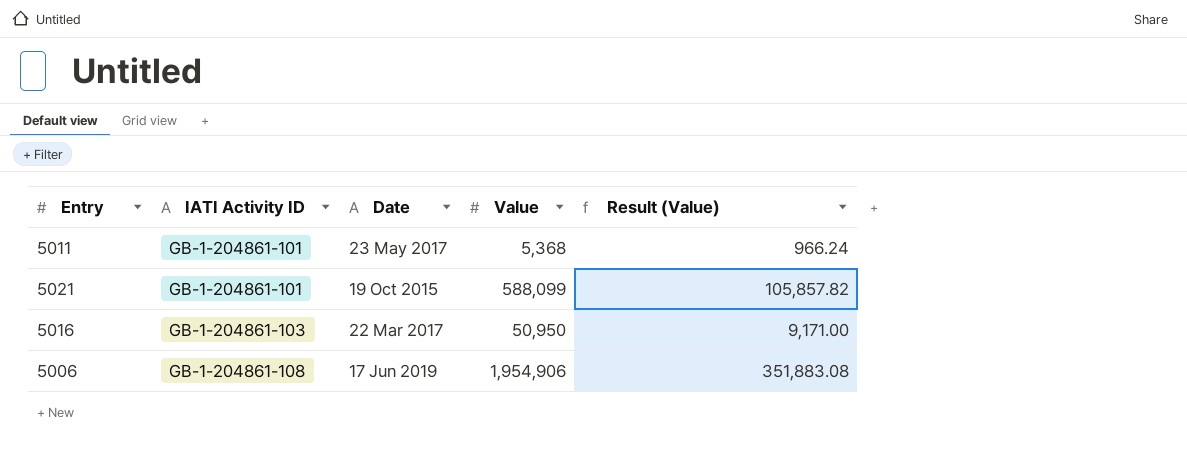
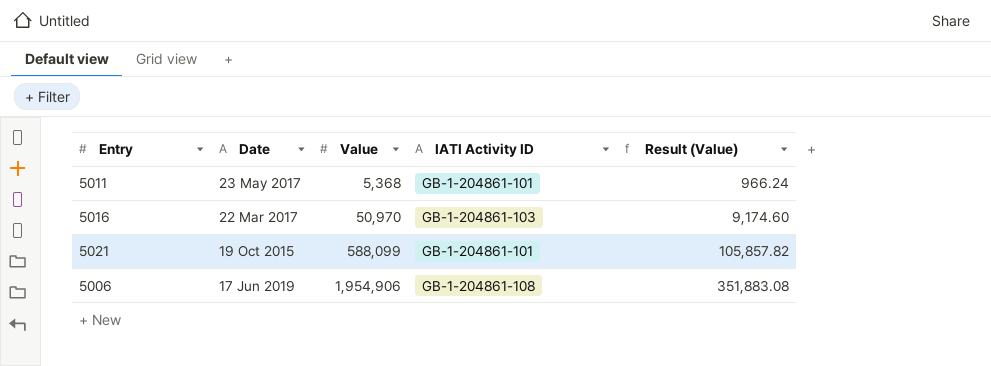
row order: IATI Activity ID ascending -> Value ascending
column IATI Activity ID | position: 2 -> 4
5016 | Value: 50,950 -> 50,970
5016 | Result (Value): 9,171.00 -> 9,174.60

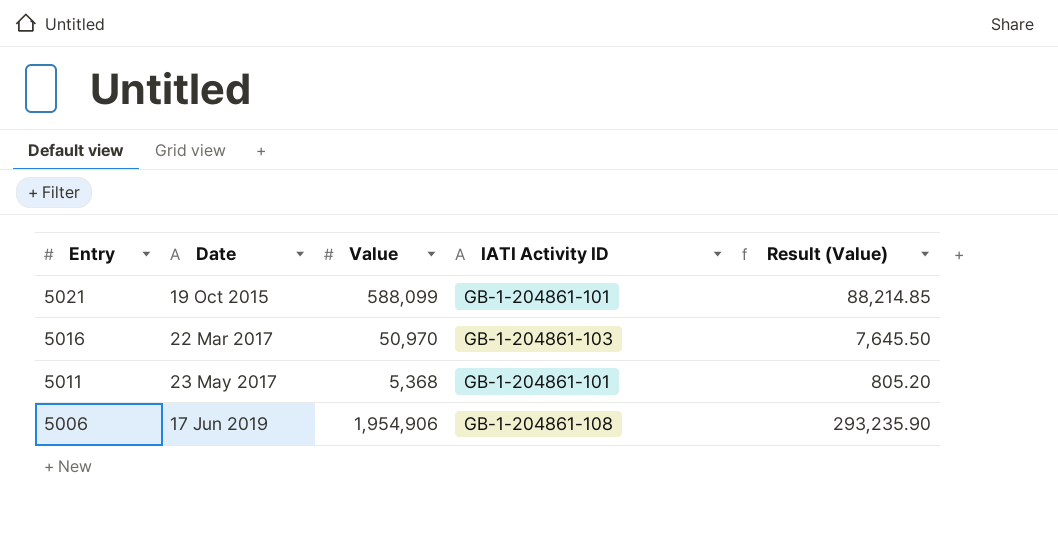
row order: Value ascending -> Entry descending
column Result (Value) | formula: [Value] * 0.18 -> [Value] * 0.15

